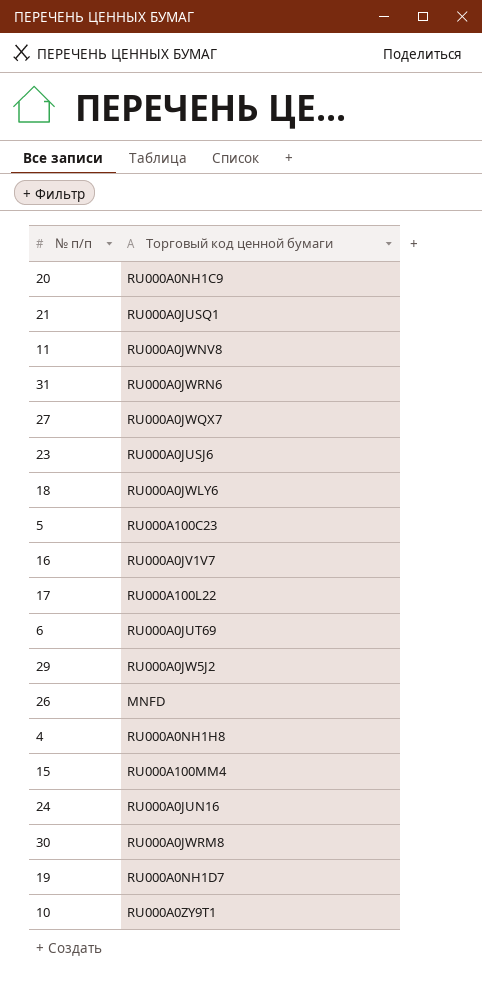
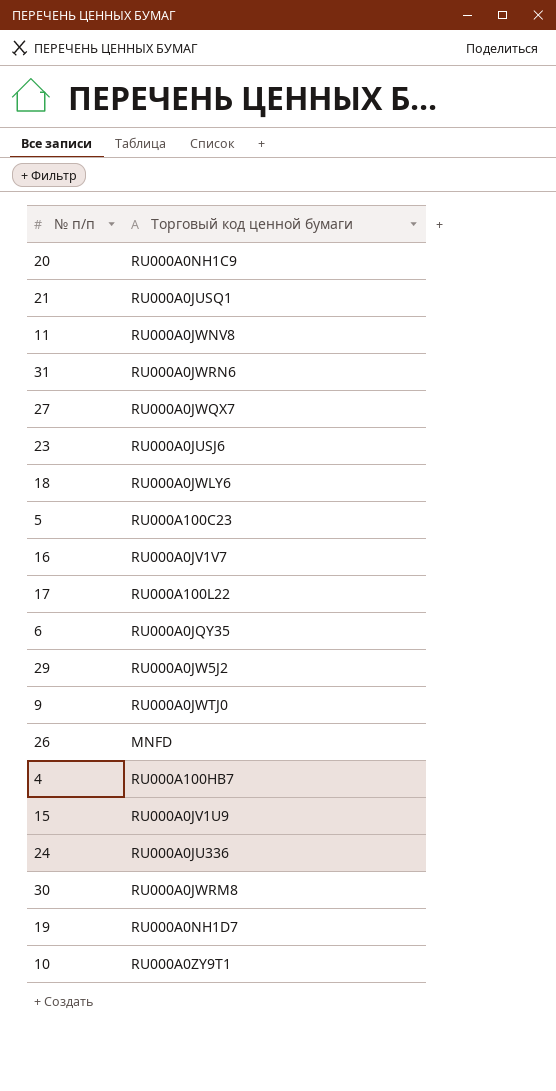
6 | Торговый код ценной бумаги: RU000A0JUT69 -> RU000A0JQY35
row 9: none -> RU000A0JWTJ0
4 | Торговый код ценной бумаги: RU000A0NH1H8 -> RU000A100HB7
15 | Торговый код ценной бумаги: RU000A100MM4 -> RU000A0JV1U9
24 | Торговый код ценной бумаги: RU000A0JUN16 -> RU000A0JU336

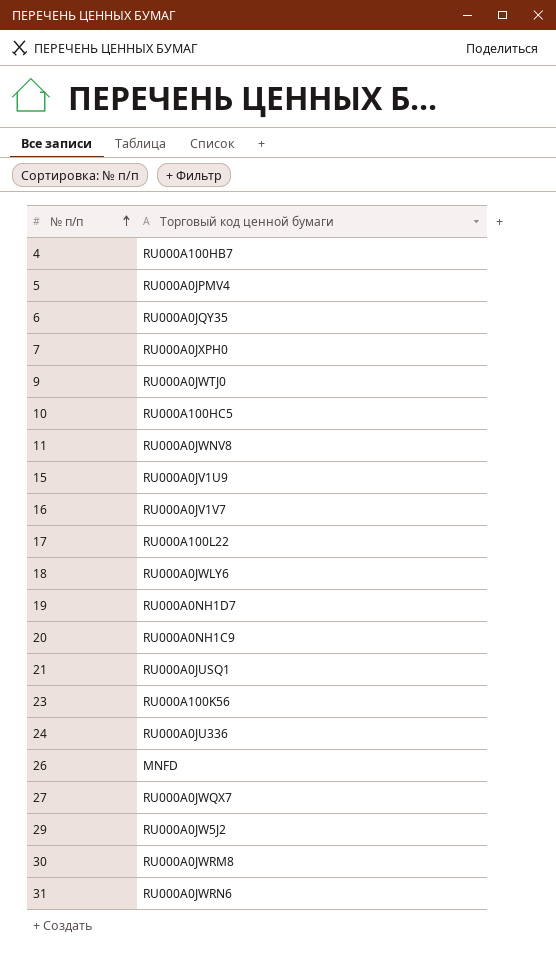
row order: none -> № п/п ascending
5 | Торговый код ценной бумаги: RU000A100C23 -> RU000A0JPMV4
row 7: none -> RU000A0JXPH0
10 | Торговый код ценной бумаги: RU000A0ZY9T1 -> RU000A100HC5
23 | Торговый код ценной бумаги: RU000A0JUSJ6 -> RU000A100K56

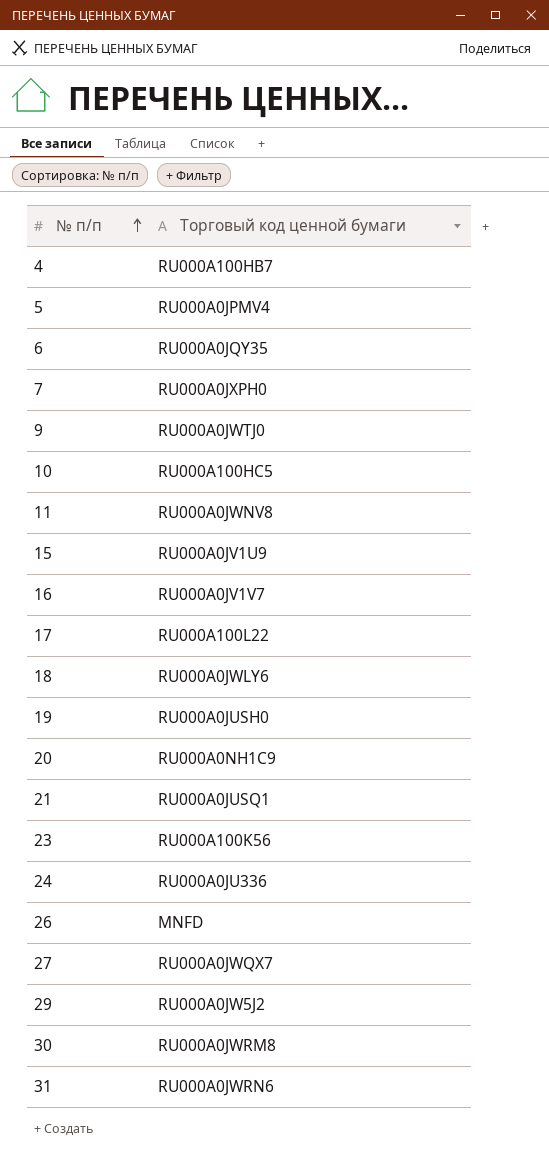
19 | Торговый код ценной бумаги: RU000A0NH1D7 -> RU000A0JUSH0

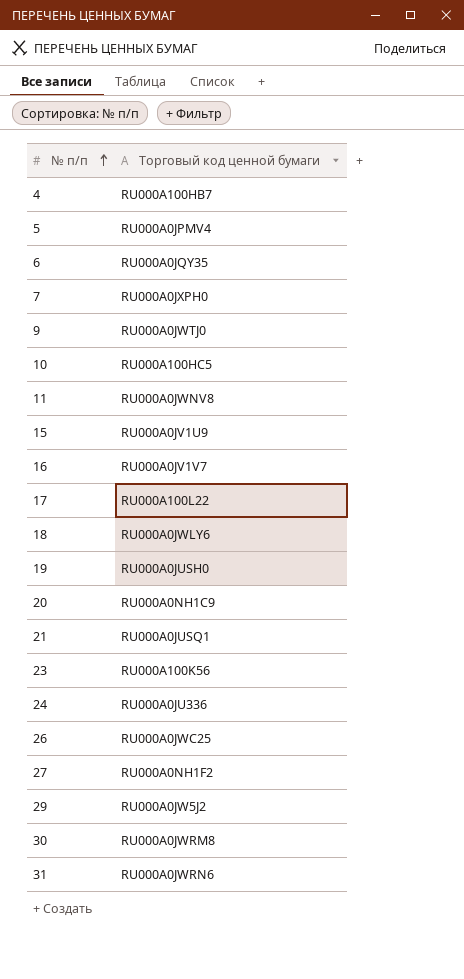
26 | Торговый код ценной бумаги: MNFD -> RU000A0JWC25
27 | Торговый код ценной бумаги: RU000A0JWQX7 -> RU000A0NH1F2

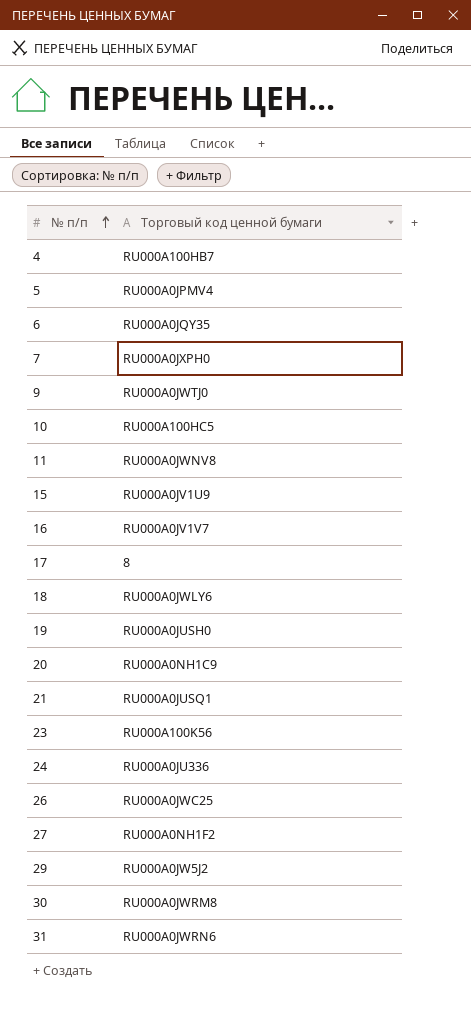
17 | Торговый код ценной бумаги: RU000A100L22 -> 8

